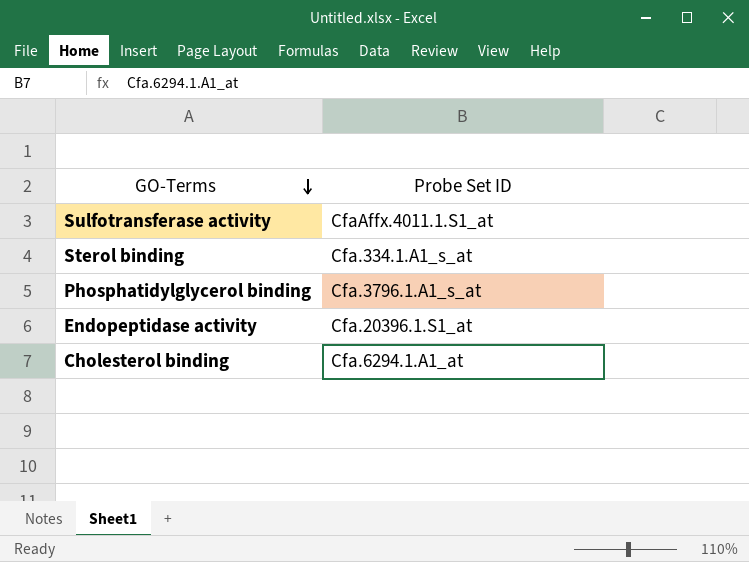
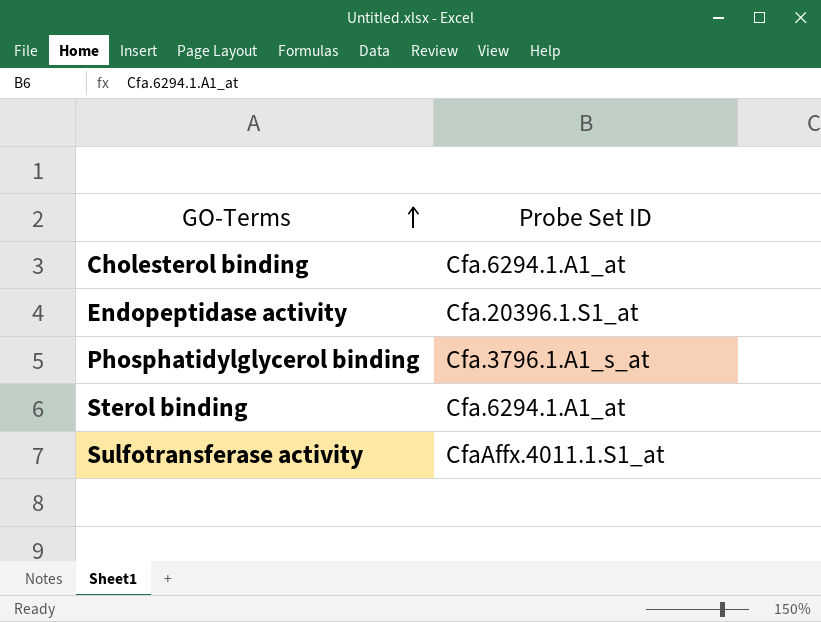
row order: GO-Terms descending -> GO-Terms ascending
Sterol binding | Probe Set ID: Cfa.334.1.A1_s_at -> Cfa.6294.1.A1_at

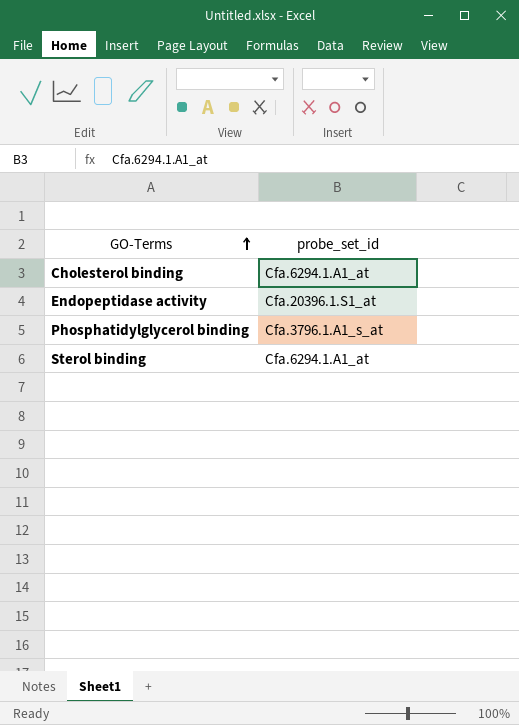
column name: Probe Set ID -> probe_set_id
row Sulfotransferase activity: CfaAffx.4011.1.S1_at -> none

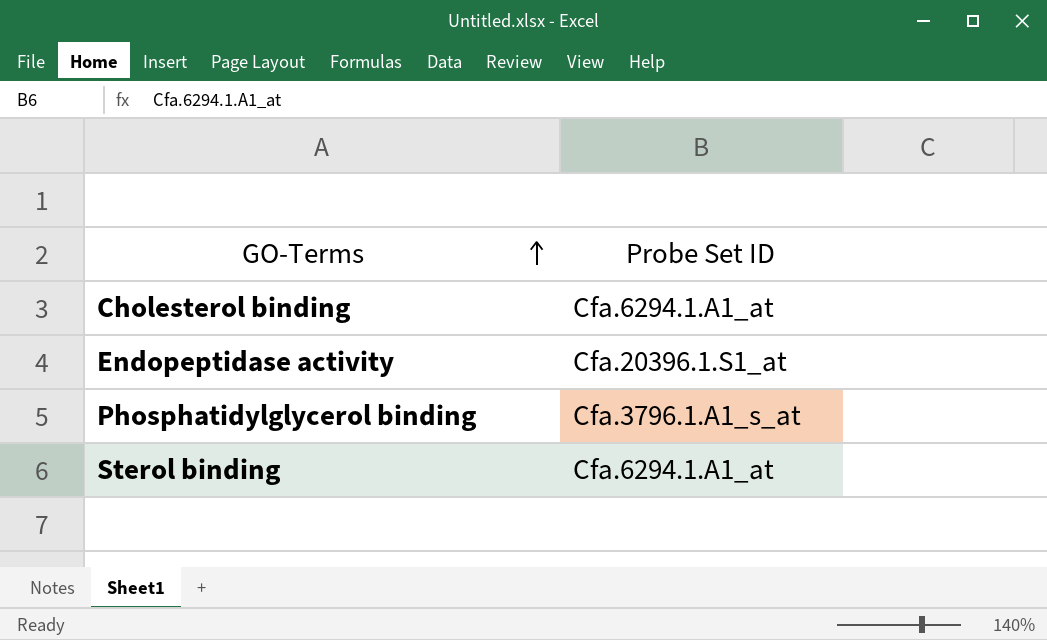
column name: probe_set_id -> Probe Set ID

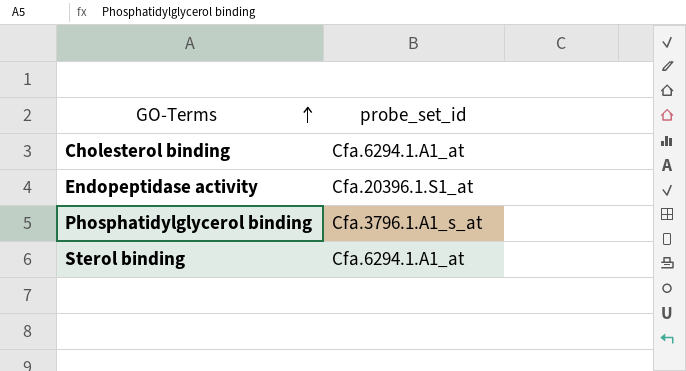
column name: Probe Set ID -> probe_set_id

